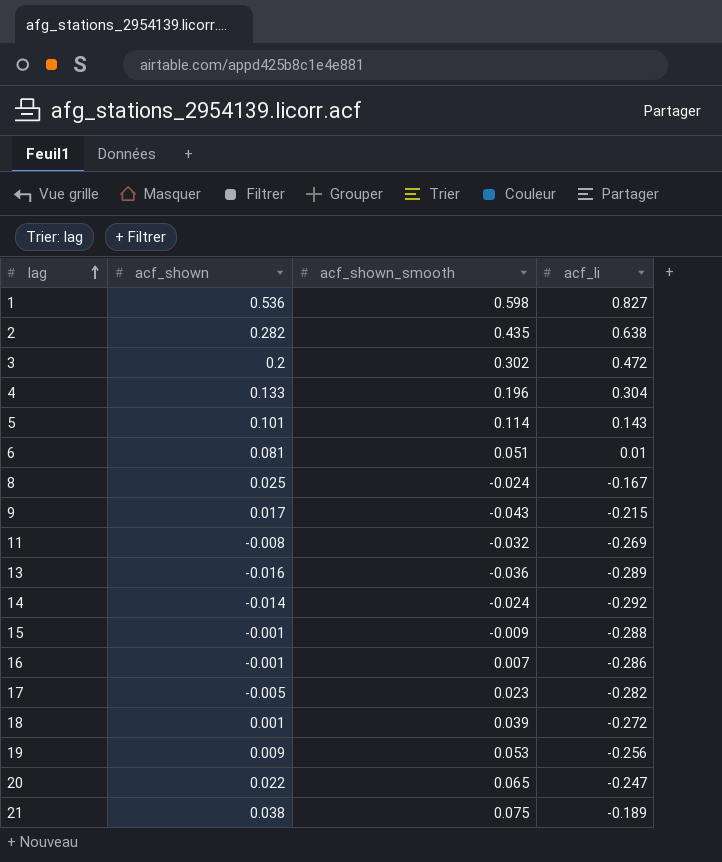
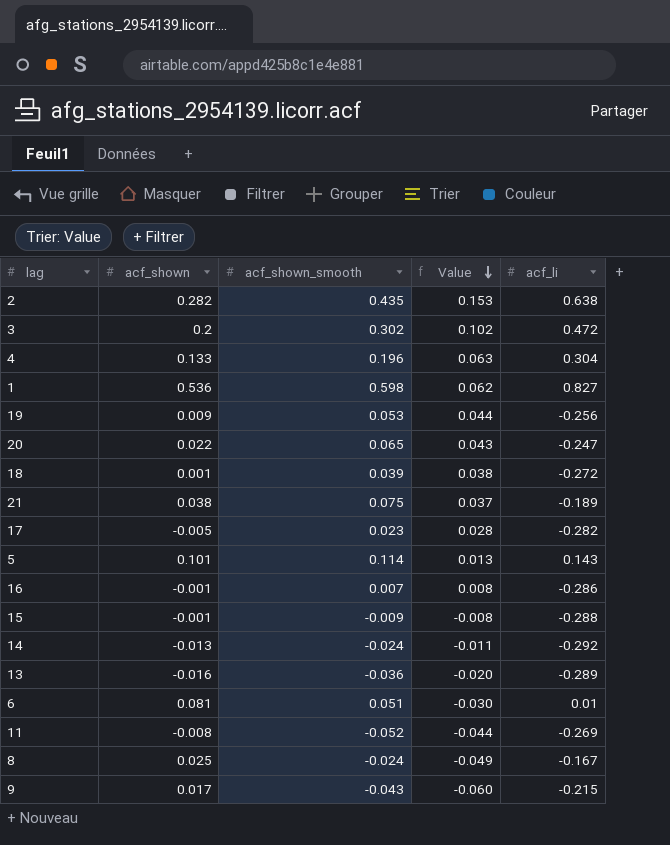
row order: lag ascending -> Value descending
column Value | formula: none -> [acf_shown_smooth] - [acf_shown]
14 | acf_shown: -0.014 -> -0.013
11 | acf_shown_smooth: -0.032 -> -0.052

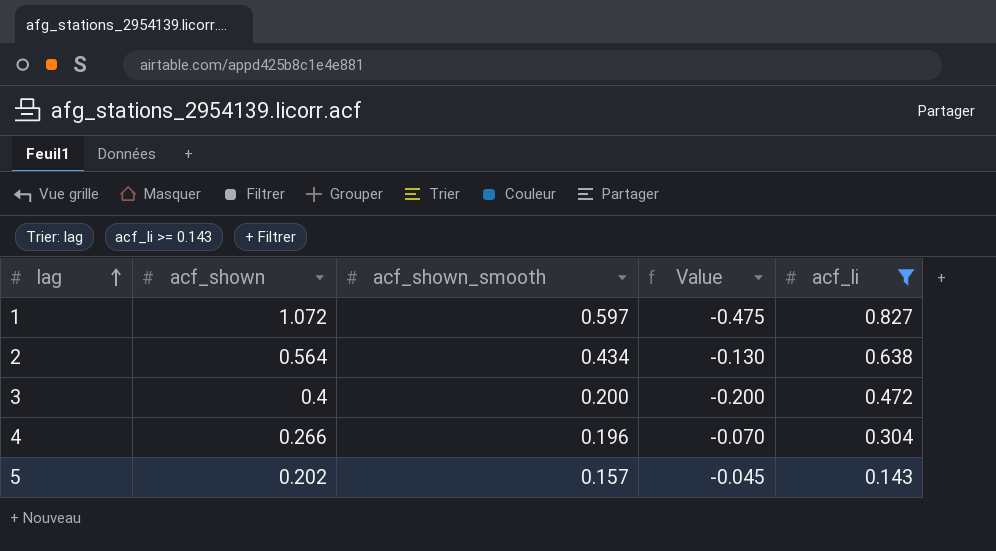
filter: none -> acf_li >= 0.143
row order: Value descending -> lag ascending
1 | acf_shown: 0.536 -> 1.072
1 | acf_shown_smooth: 0.598 -> 0.597
1 | Value: 0.062 -> -0.475
2 | acf_shown: 0.282 -> 0.564
2 | acf_shown_smooth: 0.435 -> 0.434
2 | Value: 0.153 -> -0.130
3 | acf_shown: 0.2 -> 0.4
3 | acf_shown_smooth: 0.302 -> 0.200
3 | Value: 0.102 -> -0.200
4 | acf_shown: 0.133 -> 0.266
4 | Value: 0.063 -> -0.070
5 | acf_shown: 0.101 -> 0.202
5 | acf_shown_smooth: 0.114 -> 0.157
5 | Value: 0.013 -> -0.045

